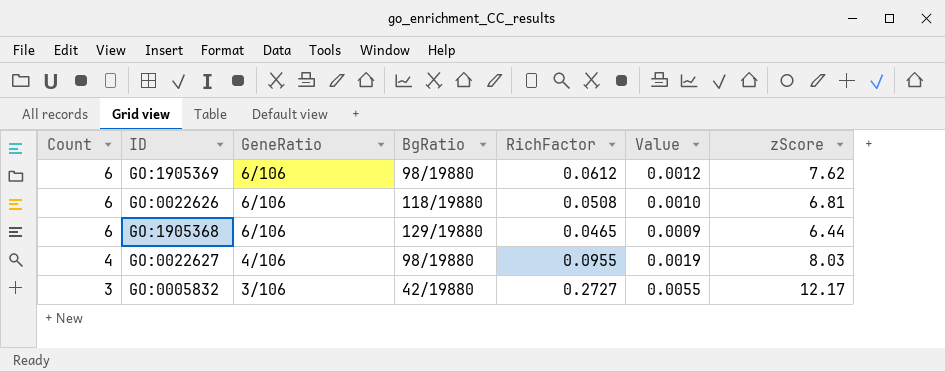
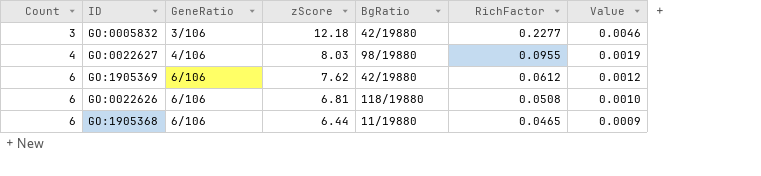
row order: Count descending -> Count ascending
column zScore | position: 7 -> 4
GO:0005832 | zScore: 12.17 -> 12.18
GO:0005832 | RichFactor: 0.2727 -> 0.2277
GO:0005832 | Value: 0.0055 -> 0.0046
GO:1905369 | BgRatio: 98/19880 -> 42/19880
GO:1905368 | BgRatio: 129/19880 -> 11/19880

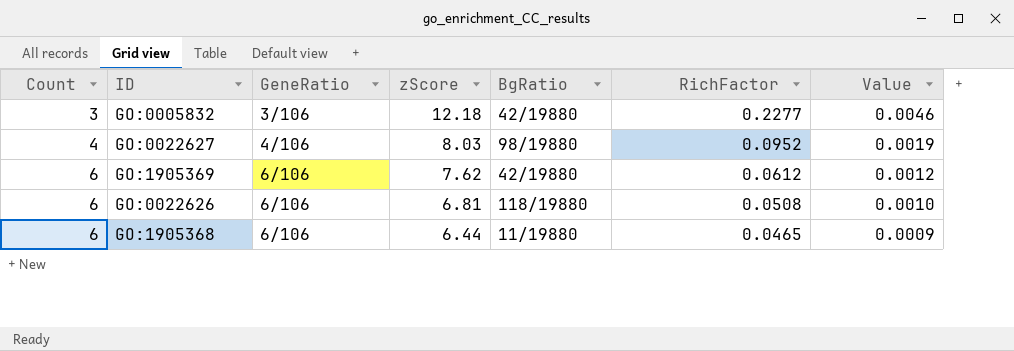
GO:0022627 | RichFactor: 0.0955 -> 0.0952

